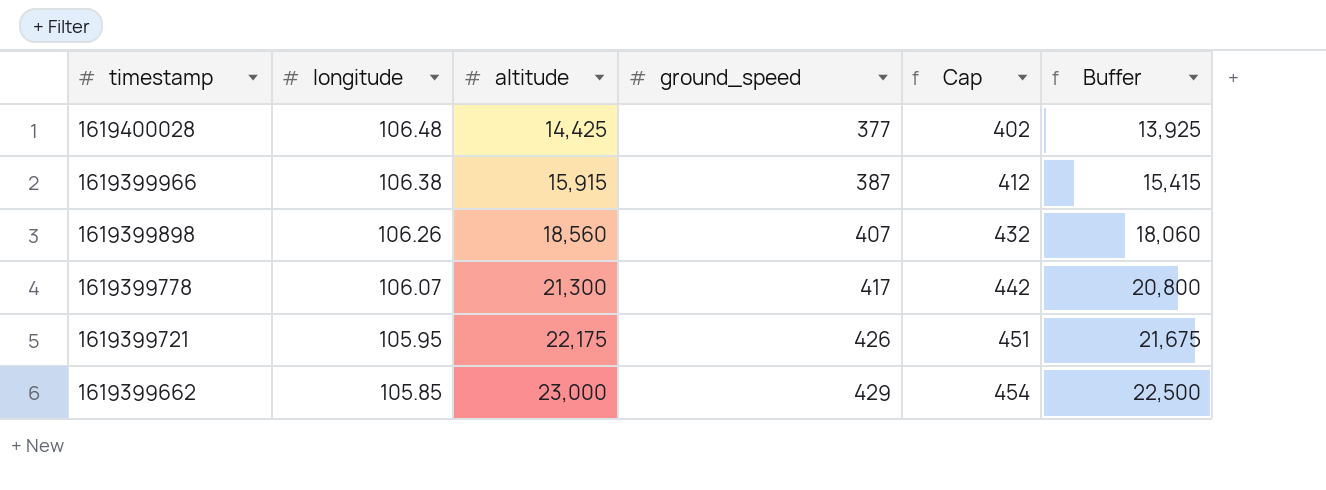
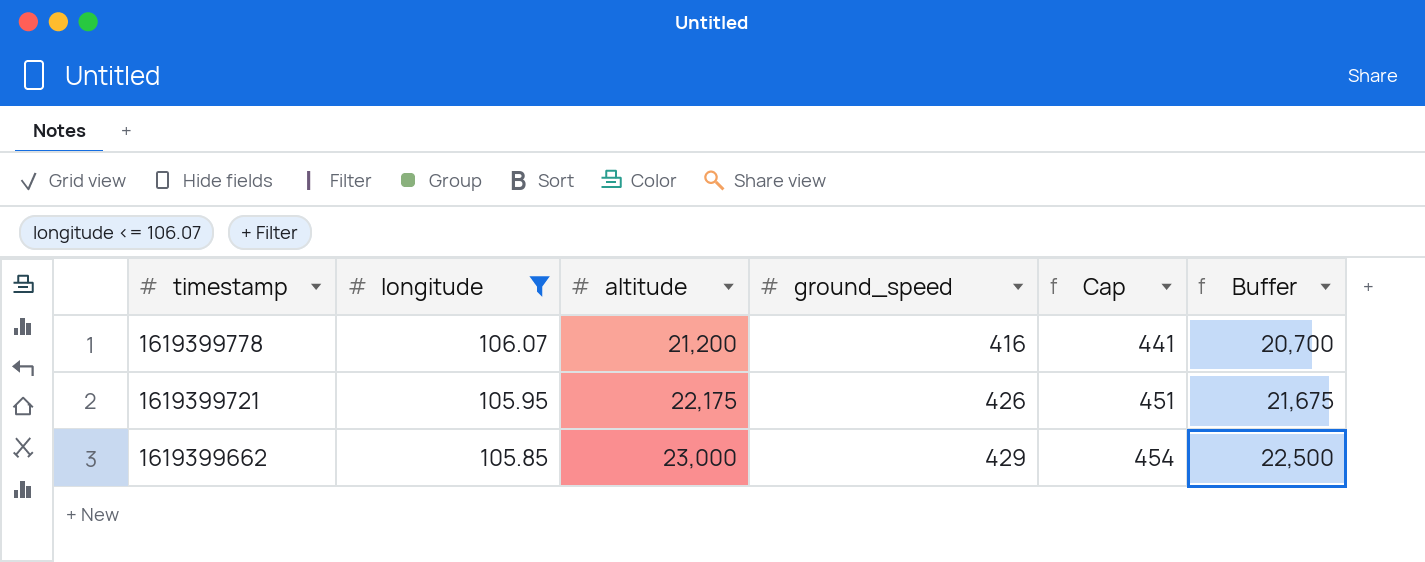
filter: none -> longitude <= 106.07
1619399778 | altitude: 21,300 -> 21,200
1619399778 | ground_speed: 417 -> 416
1619399778 | Cap: 442 -> 441
1619399778 | Buffer: 20,800 -> 20,700

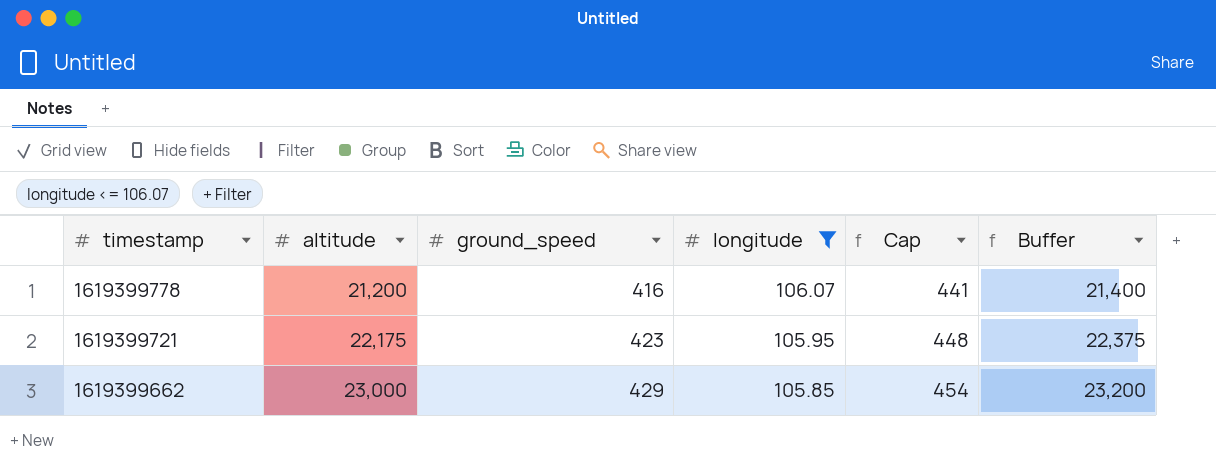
column longitude | position: 2 -> 4
column Buffer | formula: [altitude] - 500 -> [altitude] + 200
1619399721 | ground_speed: 426 -> 423
1619399721 | Cap: 451 -> 448

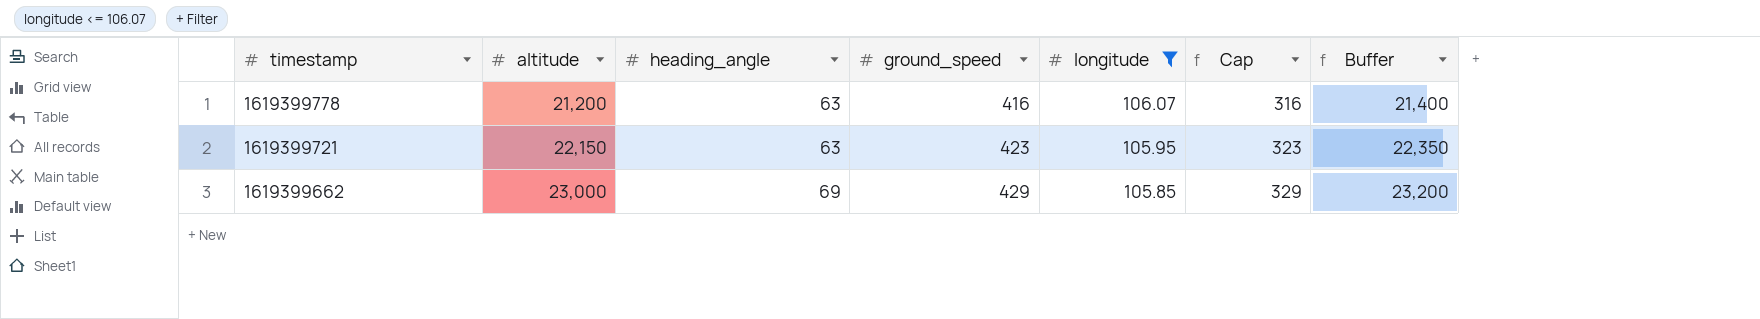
column heading_angle | position: none -> 3
column Cap | formula: [ground_speed] + 25 -> [ground_speed] - 100
1619399721 | altitude: 22,175 -> 22,150
1619399721 | Buffer: 22,375 -> 22,350

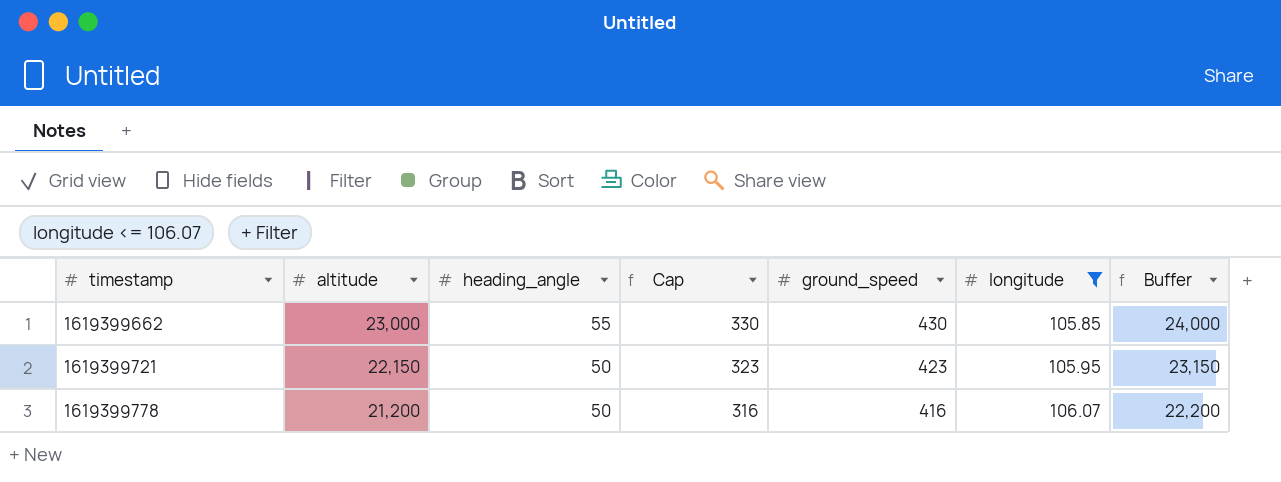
row order: timestamp descending -> timestamp ascending
column Cap | position: 6 -> 4
column Buffer | formula: [altitude] + 200 -> [altitude] + 1000
1619399662 | heading_angle: 69 -> 55
1619399662 | Cap: 329 -> 330
1619399662 | ground_speed: 429 -> 430
1619399721 | heading_angle: 63 -> 50
1619399778 | heading_angle: 63 -> 50

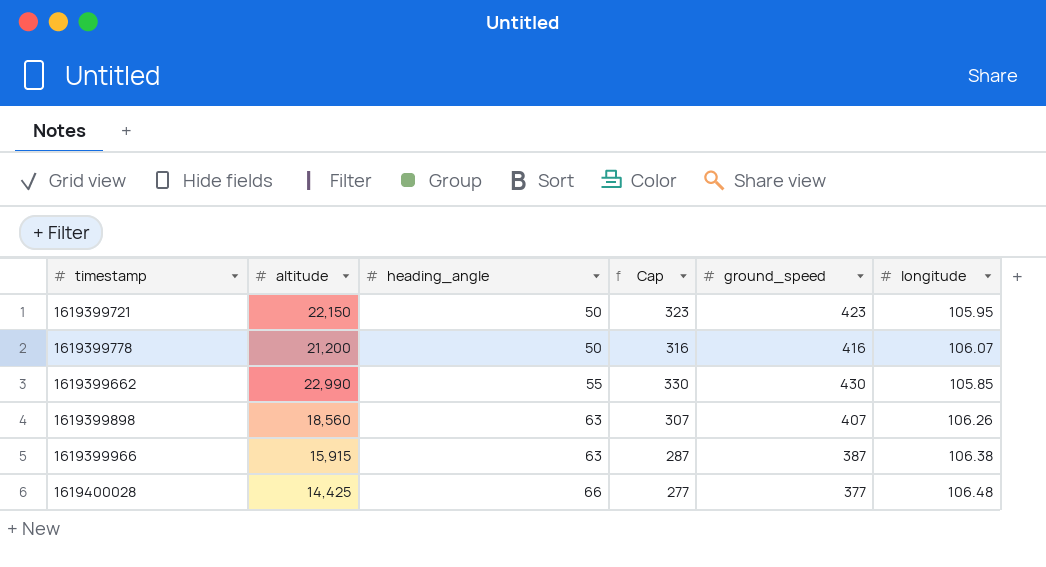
filter: longitude <= 106.07 -> none
row order: timestamp ascending -> heading_angle ascending
column Buffer | formula: [altitude] + 1000 -> none
1619399662 | altitude: 23,000 -> 22,990

